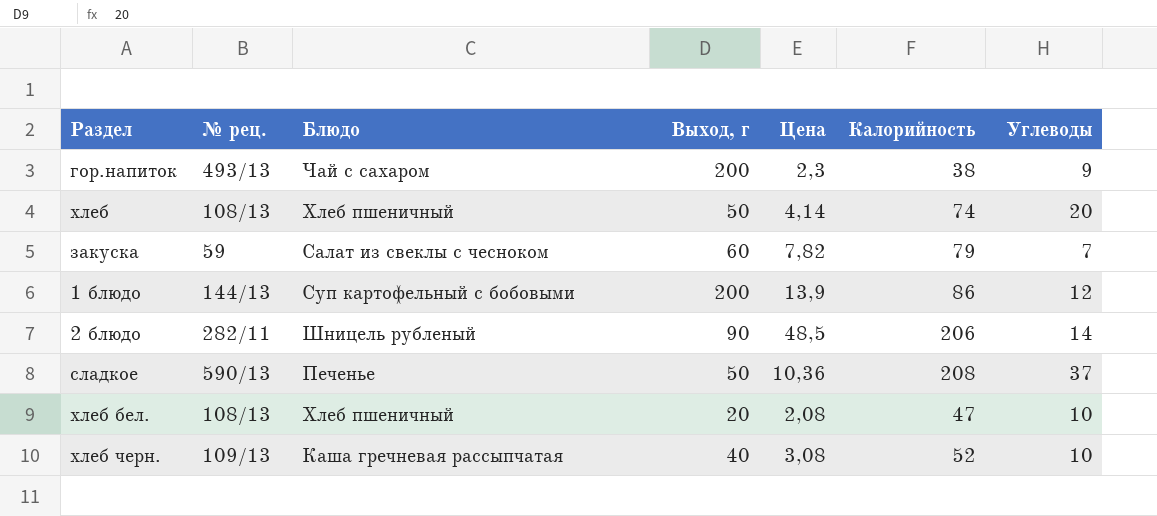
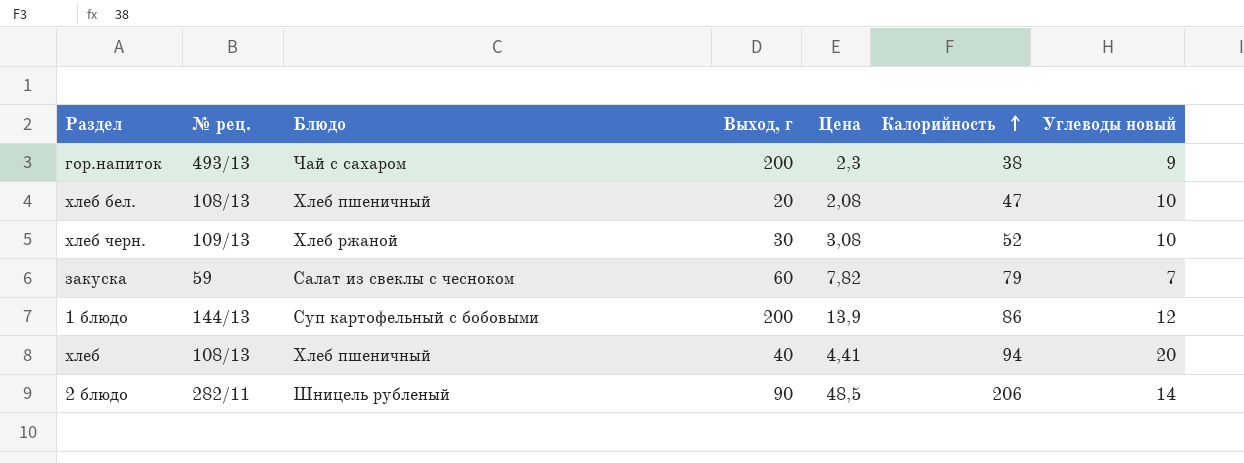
row order: none -> Калорийность ascending
column name: Углеводы -> Углеводы новый
row сладкое: 590/13 | Печенье | 50 | 10,36 | 208 | 37 -> none
хлеб черн. | Блюдо: Каша гречневая рассыпчатая -> Хлеб ржаной
хлеб черн. | Выход, г: 40 -> 30
хлеб | Выход, г: 50 -> 40
хлеб | Цена: 4,14 -> 4,41
хлеб | Калорийность: 74 -> 94

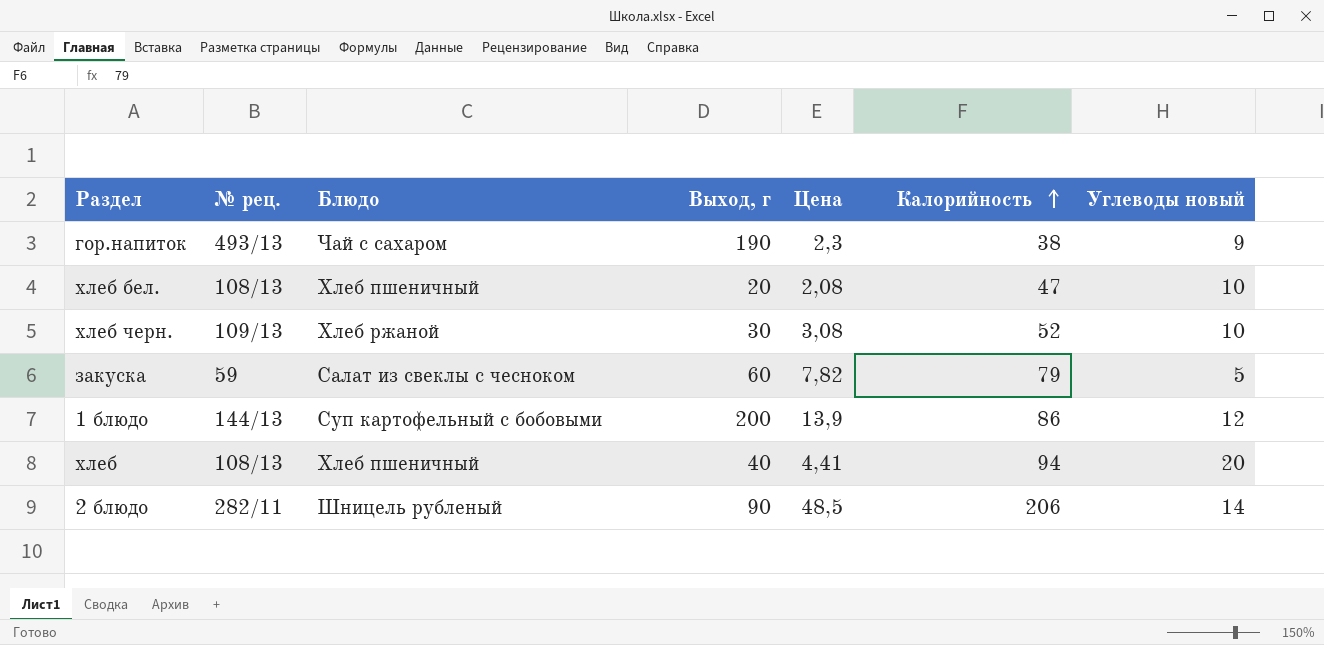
гор.напиток | Выход, г: 200 -> 190
закуска | Углеводы новый: 7 -> 5

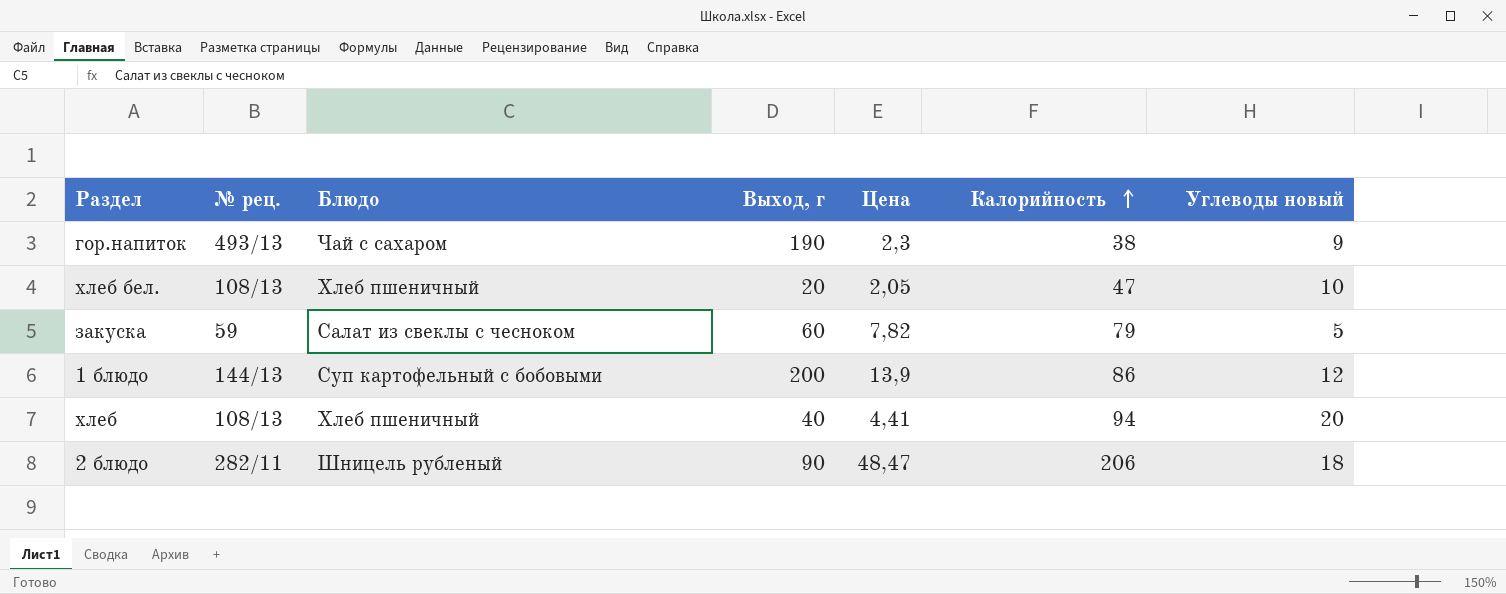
row хлеб черн.: 109/13 | Хлеб ржаной | 30 | 3,08 | 52 | 10 -> none
хлеб бел. | Цена: 2,08 -> 2,05
2 блюдо | Цена: 48,5 -> 48,47
2 блюдо | Углеводы новый: 14 -> 18

